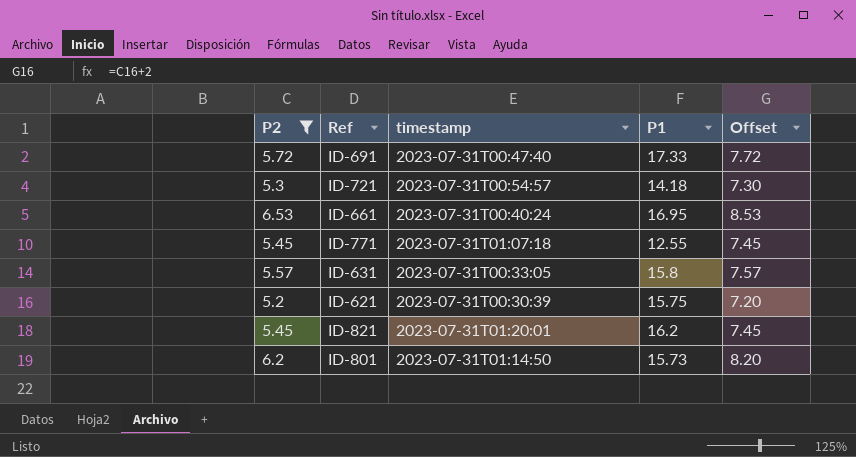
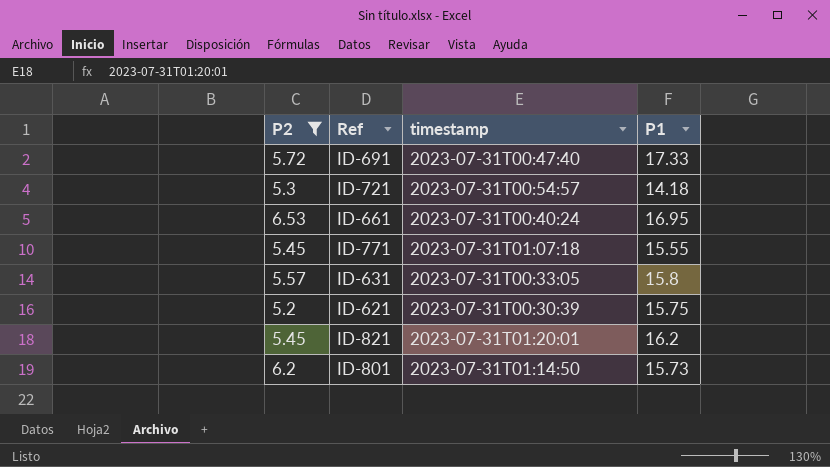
column Offset | formula: [P2] + 2 -> none
ID-771 | P1: 12.55 -> 15.55

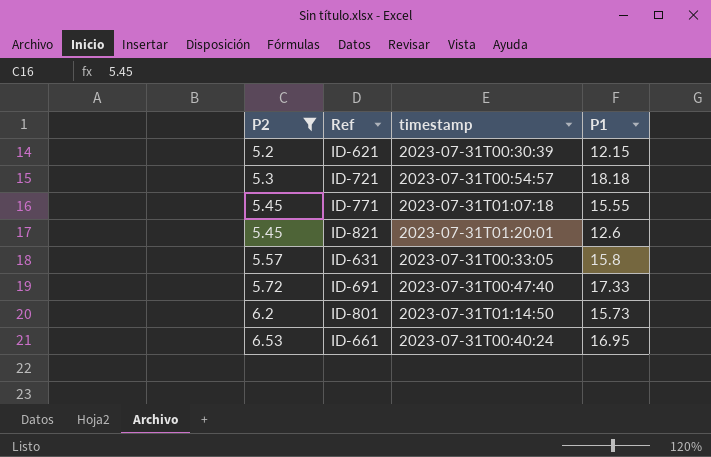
row order: none -> P2 ascending
ID-621 | P1: 15.75 -> 12.15
ID-721 | P1: 14.18 -> 18.18
ID-821 | P1: 16.2 -> 12.6

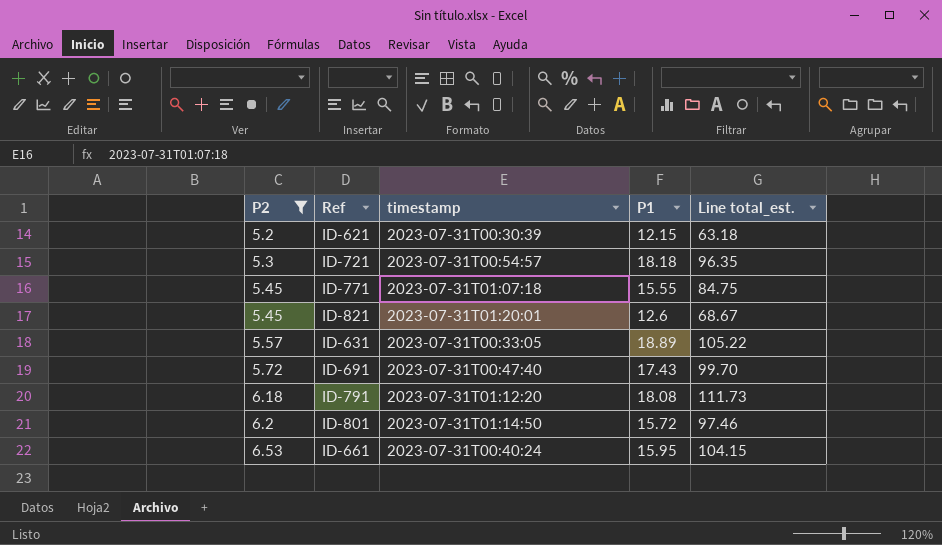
column Line total_est. | formula: none -> [P2] * [P1]
ID-631 | P1: 15.8 -> 18.89
ID-691 | P1: 17.33 -> 17.43
row ID-791: none -> 6.18 | 2023-07-31T01:12:20 | 18.08 | 111.73
ID-801 | P1: 15.73 -> 15.72
ID-661 | P1: 16.95 -> 15.95

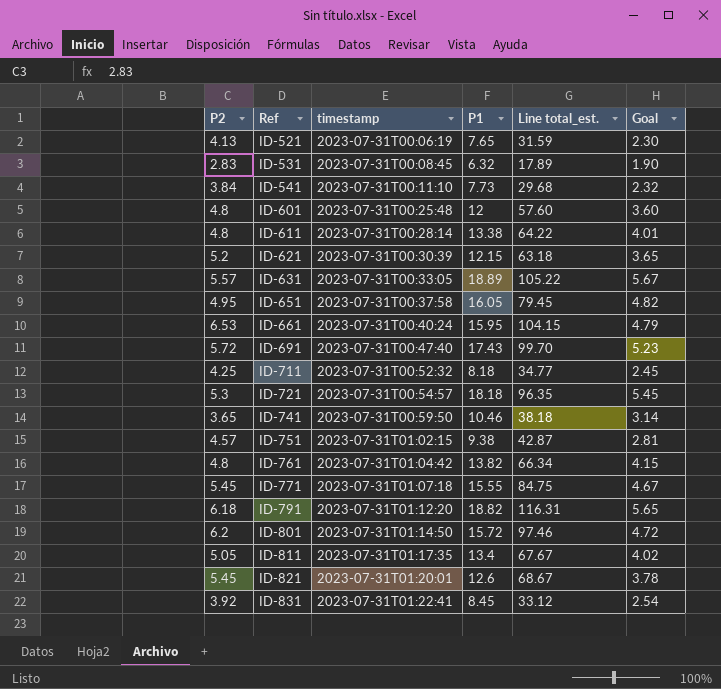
filter: P2 >= 5.2 -> none
row order: P2 ascending -> Ref ascending
column Goal | formula: none -> [P1] * 0.3
ID-791 | P1: 18.08 -> 18.82
ID-791 | Line total_est.: 111.73 -> 116.31

